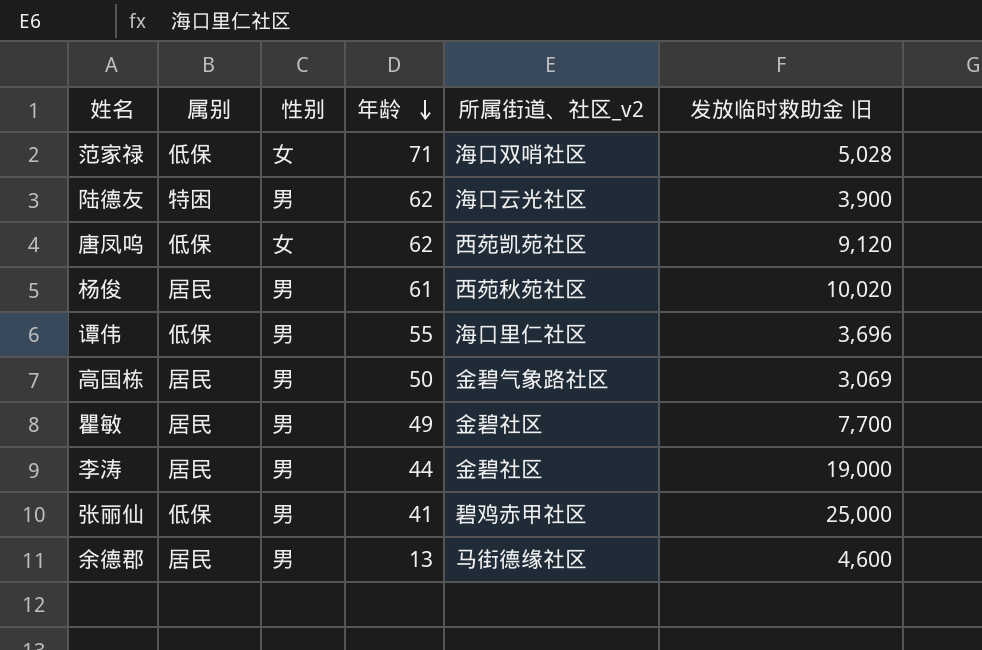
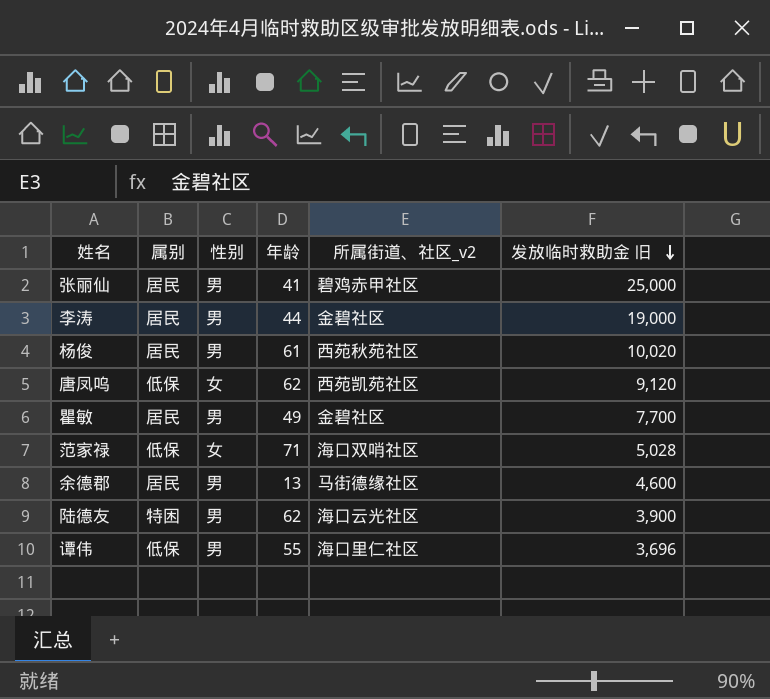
row order: 年龄 descending -> 发放临时救助金 旧 descending
row 高国栋: 居民 | 男 | 50 | 金碧气象路社区 | 3,069 -> none
张丽仙 | 属别: 低保 -> 居民

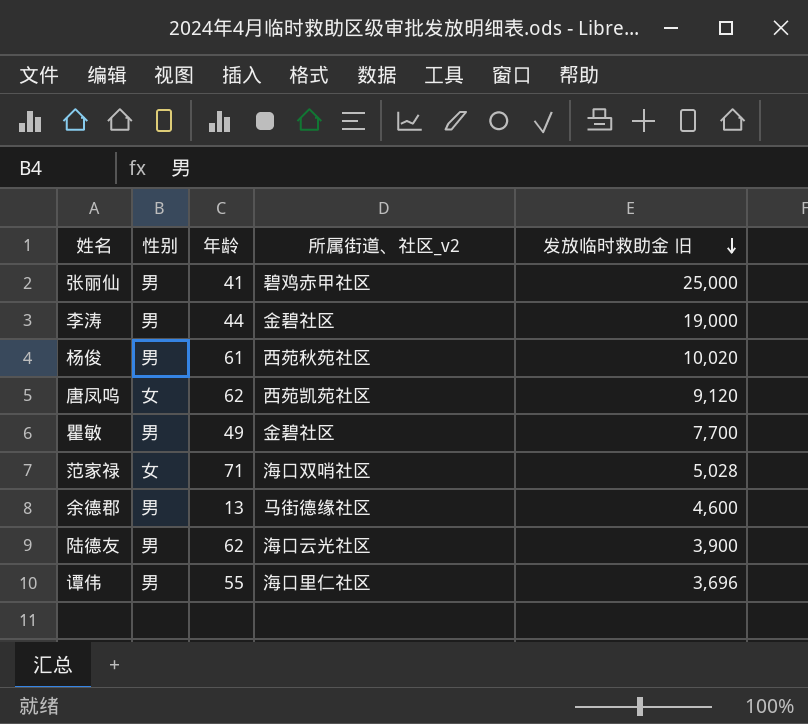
column 属别 | position: 2 -> none

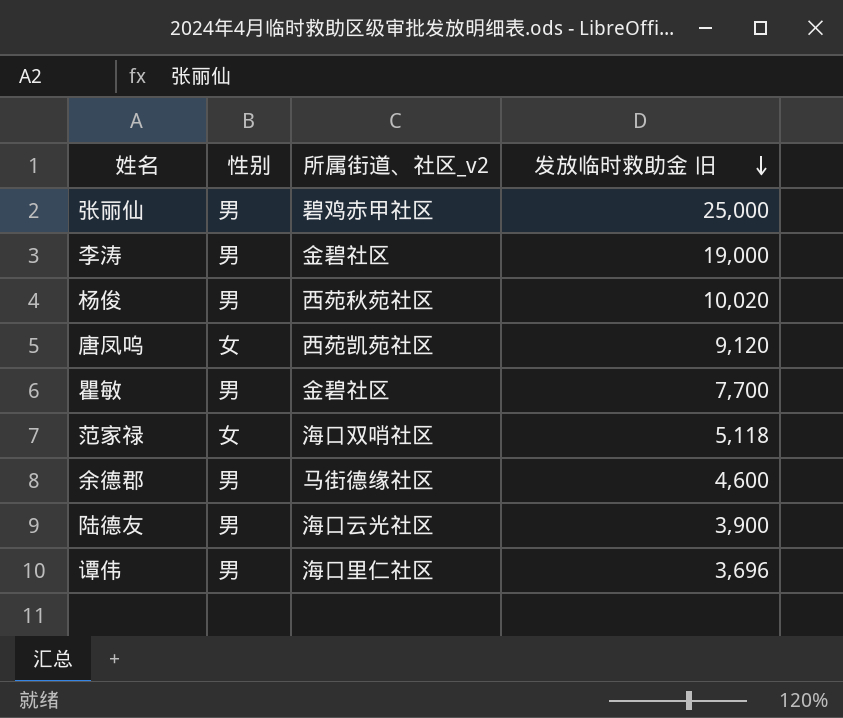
column 年龄 | position: 3 -> none
范家禄 | 发放临时救助金 旧: 5,028 -> 5,118

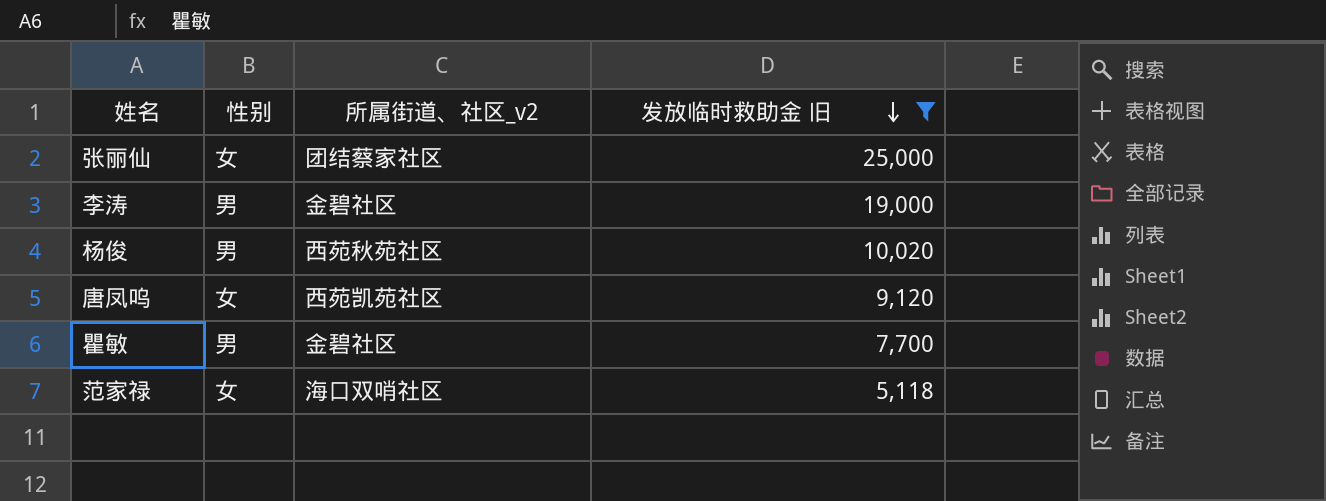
filter: none -> 发放临时救助金 旧 >= 5,118
张丽仙 | 性别: 男 -> 女
张丽仙 | 所属街道、社区_v2: 碧鸡赤甲社区 -> 团结蔡家社区

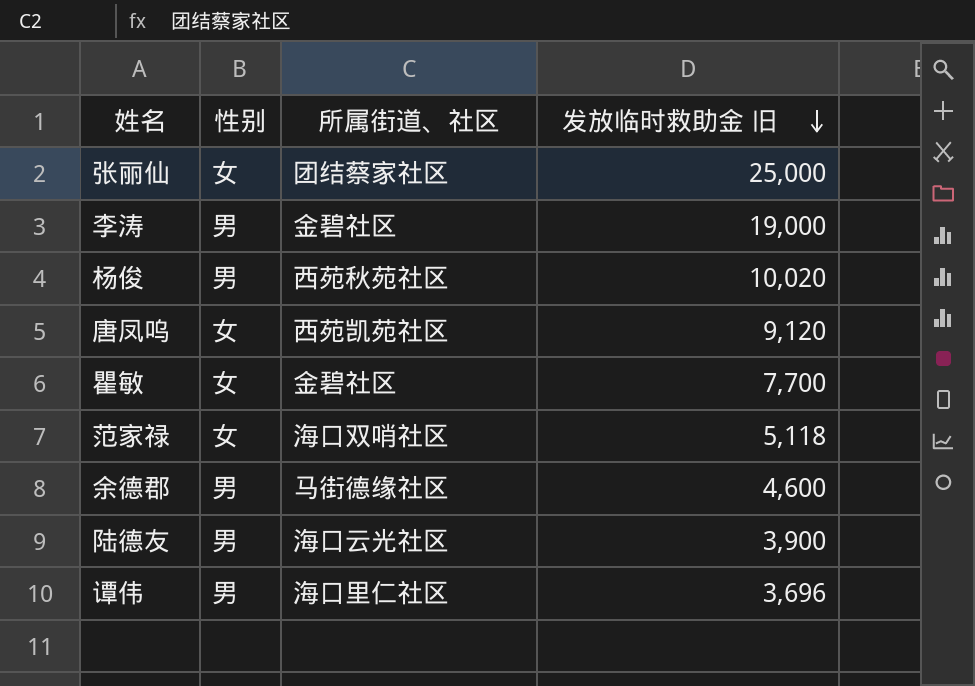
filter: 发放临时救助金 旧 >= 5,118 -> none
column name: 所属街道、社区_v2 -> 所属街道、社区
瞿敏 | 性别: 男 -> 女

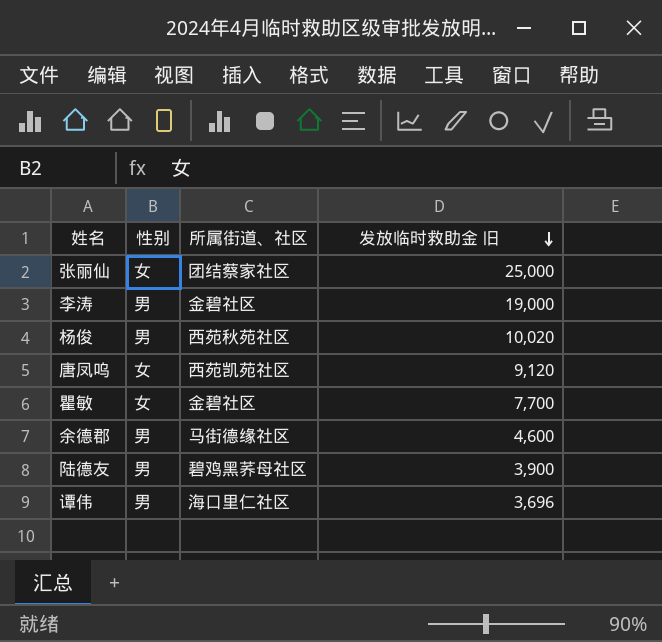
row 范家禄: 女 | 海口双哨社区 | 5,118 -> none
陆德友 | 所属街道、社区: 海口云光社区 -> 碧鸡黑荞母社区

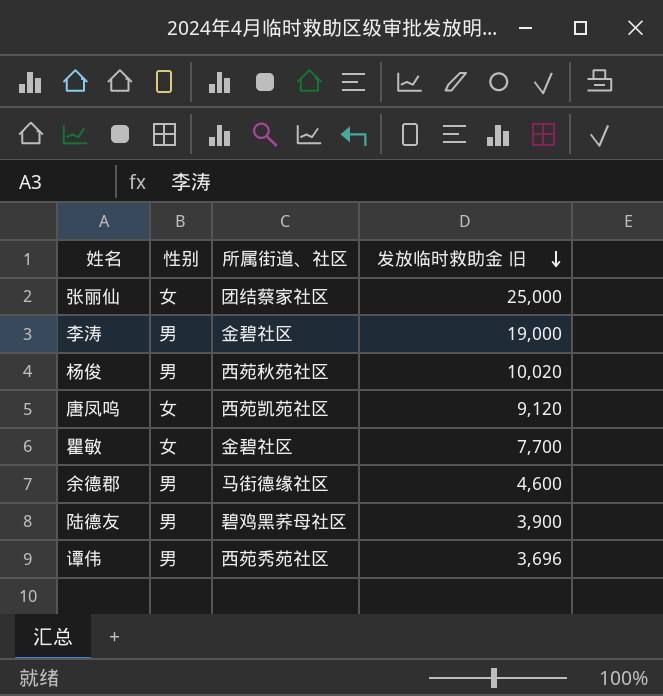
谭伟 | 所属街道、社区: 海口里仁社区 -> 西苑秀苑社区

